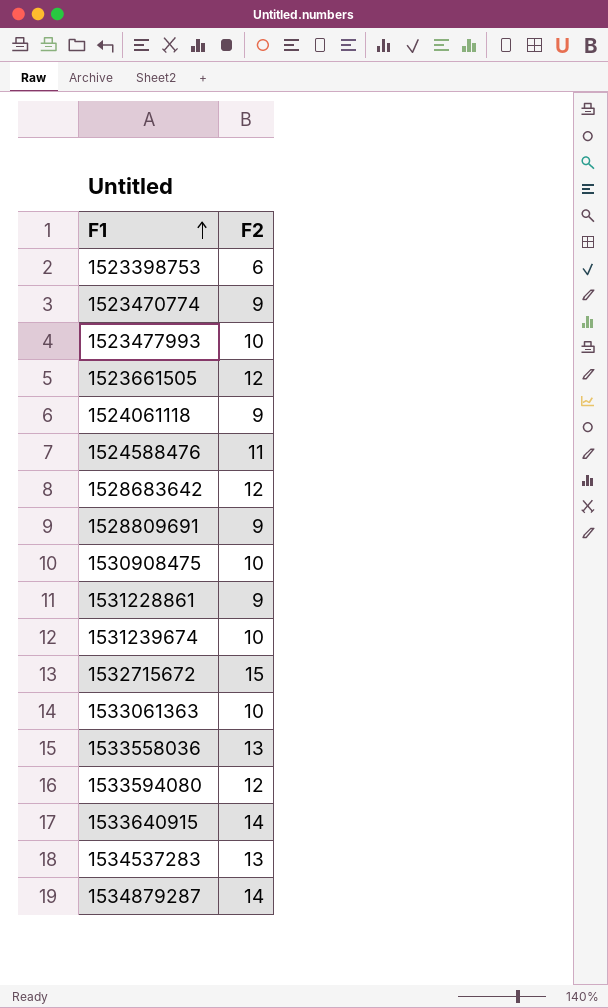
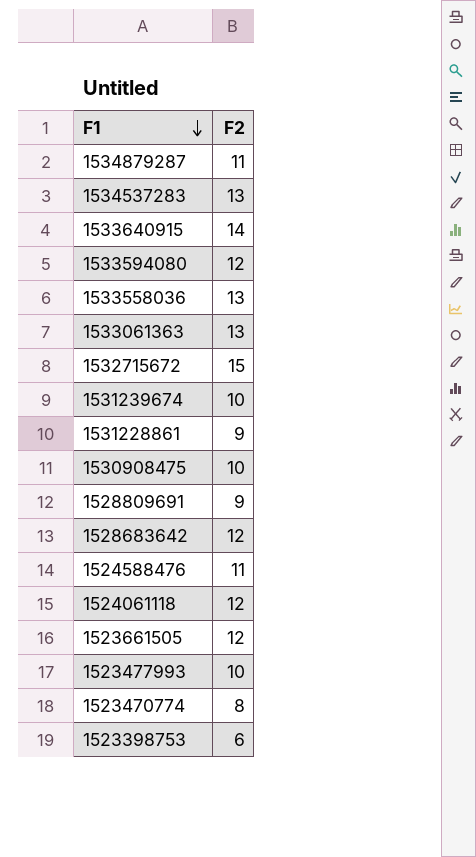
row order: F1 ascending -> F1 descending
1534879287 | F2: 14 -> 11
1533061363 | F2: 10 -> 13
1524061118 | F2: 9 -> 12
1523470774 | F2: 9 -> 8

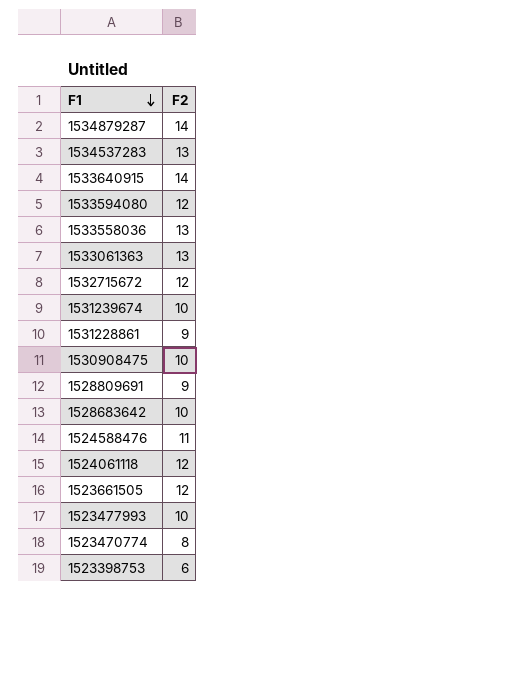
1534879287 | F2: 11 -> 14
1532715672 | F2: 15 -> 12
1528683642 | F2: 12 -> 10

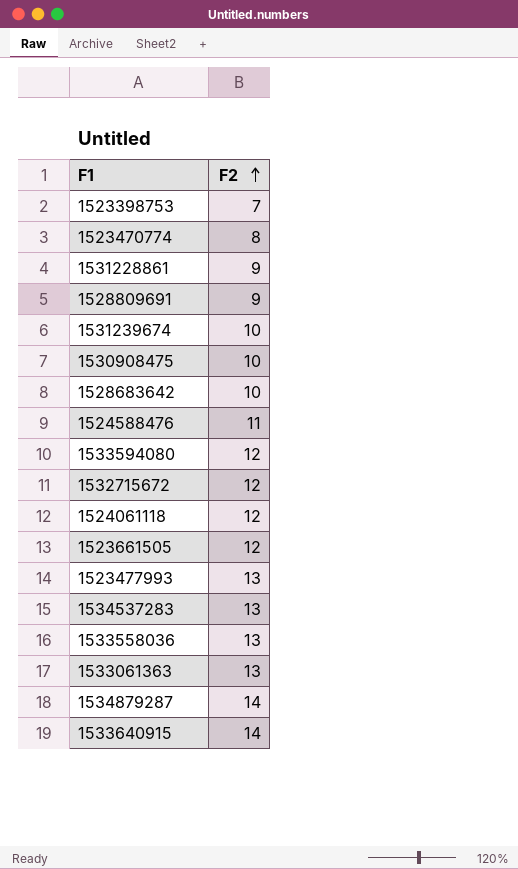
row order: F1 descending -> F2 ascending
1523398753 | F2: 6 -> 7
1523477993 | F2: 10 -> 13

